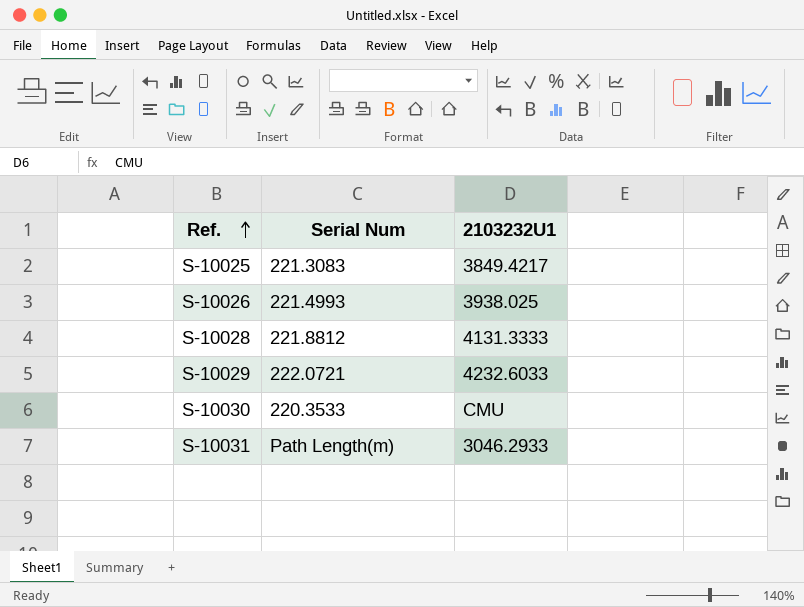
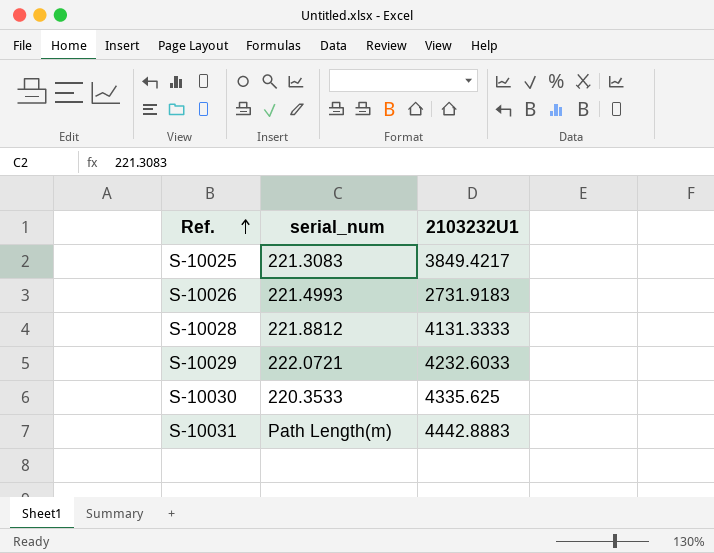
column name: Serial Num -> serial_num
S-10026 | 2103232U1: 3938.025 -> 2731.9183
S-10030 | 2103232U1: CMU -> 4335.625
S-10031 | 2103232U1: 3046.2933 -> 4442.8883

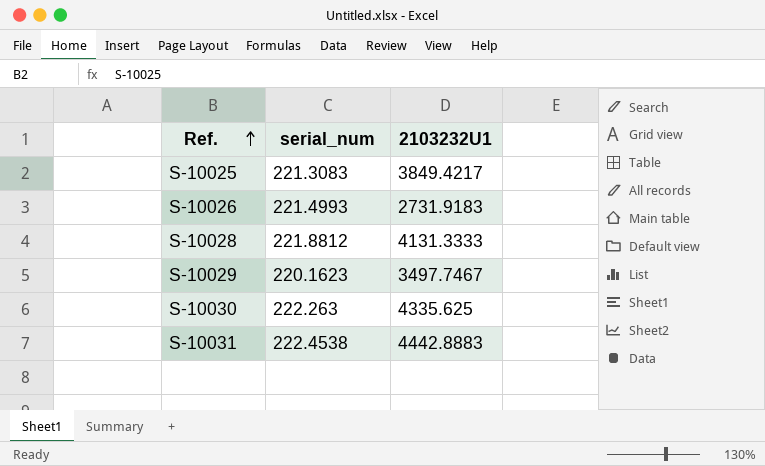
S-10029 | serial_num: 222.0721 -> 220.1623
S-10029 | 2103232U1: 4232.6033 -> 3497.7467
S-10030 | serial_num: 220.3533 -> 222.263
S-10031 | serial_num: Path Length(m) -> 222.4538

